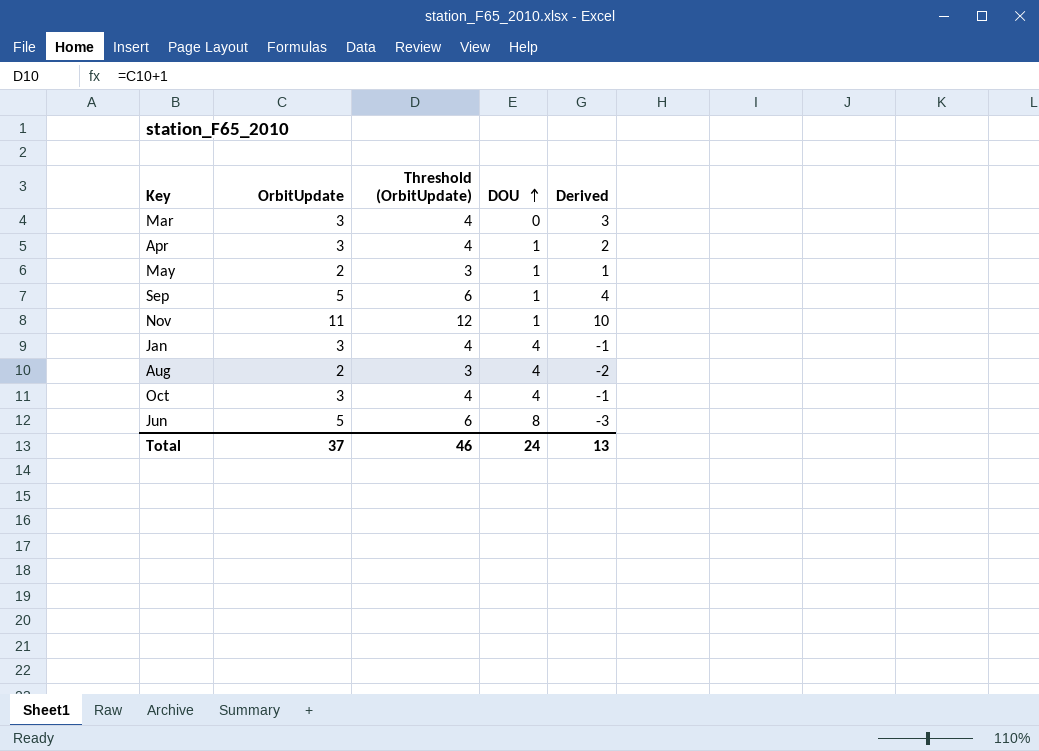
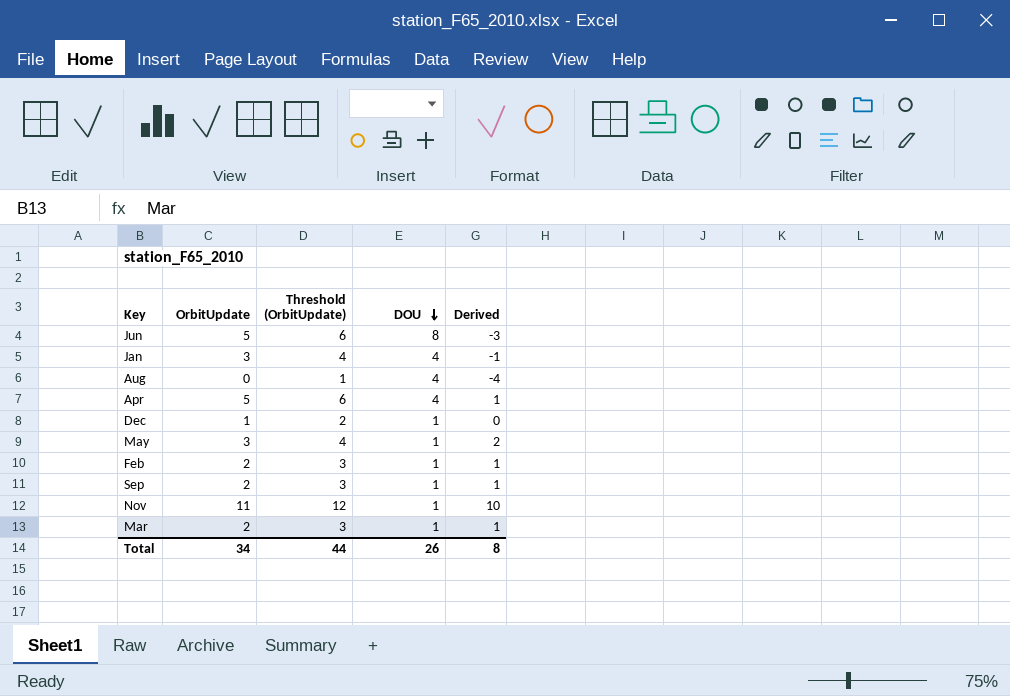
row order: DOU ascending -> DOU descending
row Oct: 3 | 4 | 4 | -1 -> none
Aug | OrbitUpdate: 2 -> 0
Aug | Threshold (OrbitUpdate): 3 -> 1
Aug | Derived: -2 -> -4
Apr | OrbitUpdate: 3 -> 5
Apr | Threshold (OrbitUpdate): 4 -> 6
Apr | DOU: 1 -> 4
Apr | Derived: 2 -> 1
row Dec: none -> 1 | 2 | 1 | 0
May | OrbitUpdate: 2 -> 3
May | Threshold (OrbitUpdate): 3 -> 4
May | Derived: 1 -> 2
row Feb: none -> 2 | 3 | 1 | 1
Sep | OrbitUpdate: 5 -> 2
Sep | Threshold (OrbitUpdate): 6 -> 3
Sep | Derived: 4 -> 1
Mar | OrbitUpdate: 3 -> 2
Mar | Threshold (OrbitUpdate): 4 -> 3
Mar | DOU: 0 -> 1
Mar | Derived: 3 -> 1
Total | OrbitUpdate: 37 -> 34
Total | Threshold (OrbitUpdate): 46 -> 44
Total | DOU: 24 -> 26
Total | Derived: 13 -> 8

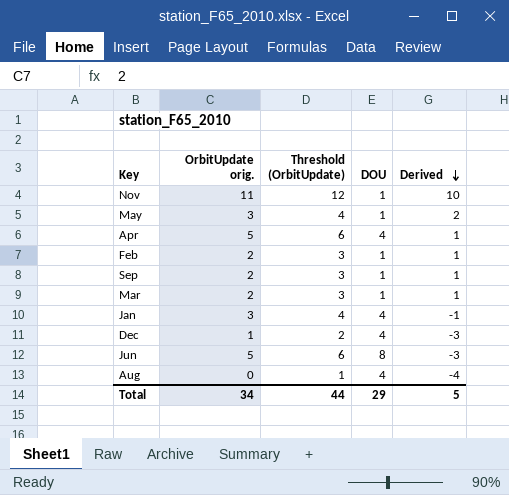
row order: DOU descending -> Derived descending
column name: OrbitUpdate -> OrbitUpdate orig.
Dec | DOU: 1 -> 4
Dec | Derived: 0 -> -3
Total | DOU: 26 -> 29
Total | Derived: 8 -> 5

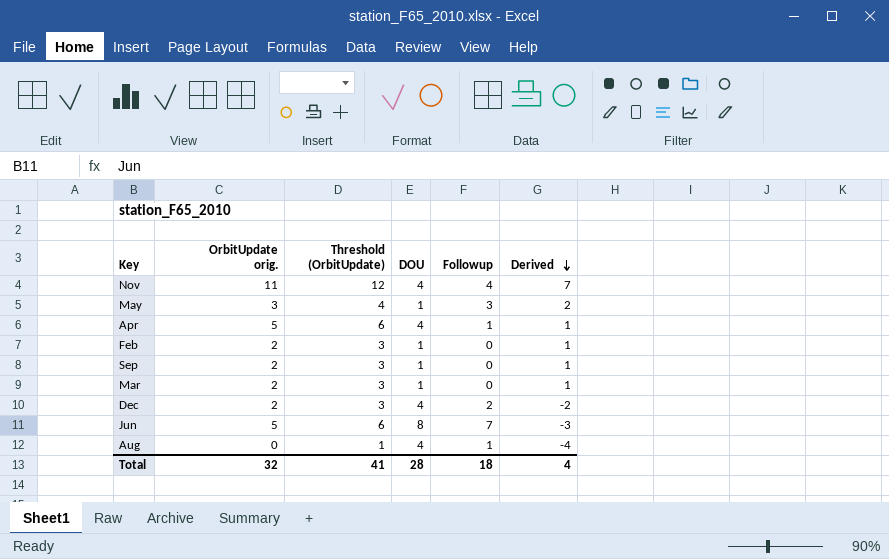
column Followup | position: none -> 5
row Jan: 3 | 4 | 4 | -1 -> none
Nov | DOU: 1 -> 4
Nov | Derived: 10 -> 7
Dec | OrbitUpdate orig.: 1 -> 2
Dec | Threshold (OrbitUpdate): 2 -> 3
Dec | Derived: -3 -> -2
Total | OrbitUpdate orig.: 34 -> 32
Total | Threshold (OrbitUpdate): 44 -> 41
Total | DOU: 29 -> 28
Total | Derived: 5 -> 4

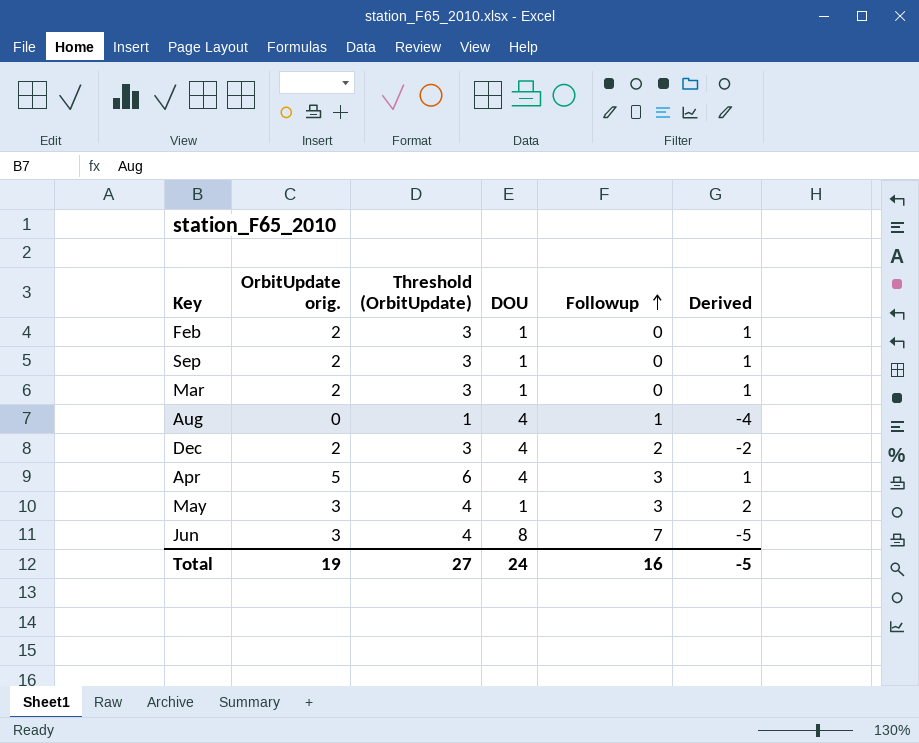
row order: Derived descending -> Followup ascending
row Nov: 11 | 12 | 4 | 4 | 7 -> none
Apr | Followup: 1 -> 3
Jun | OrbitUpdate orig.: 5 -> 3
Jun | Threshold (OrbitUpdate): 6 -> 4
Jun | Derived: -3 -> -5
Total | OrbitUpdate orig.: 32 -> 19
Total | Threshold (OrbitUpdate): 41 -> 27
Total | DOU: 28 -> 24
Total | Followup: 18 -> 16
Total | Derived: 4 -> -5

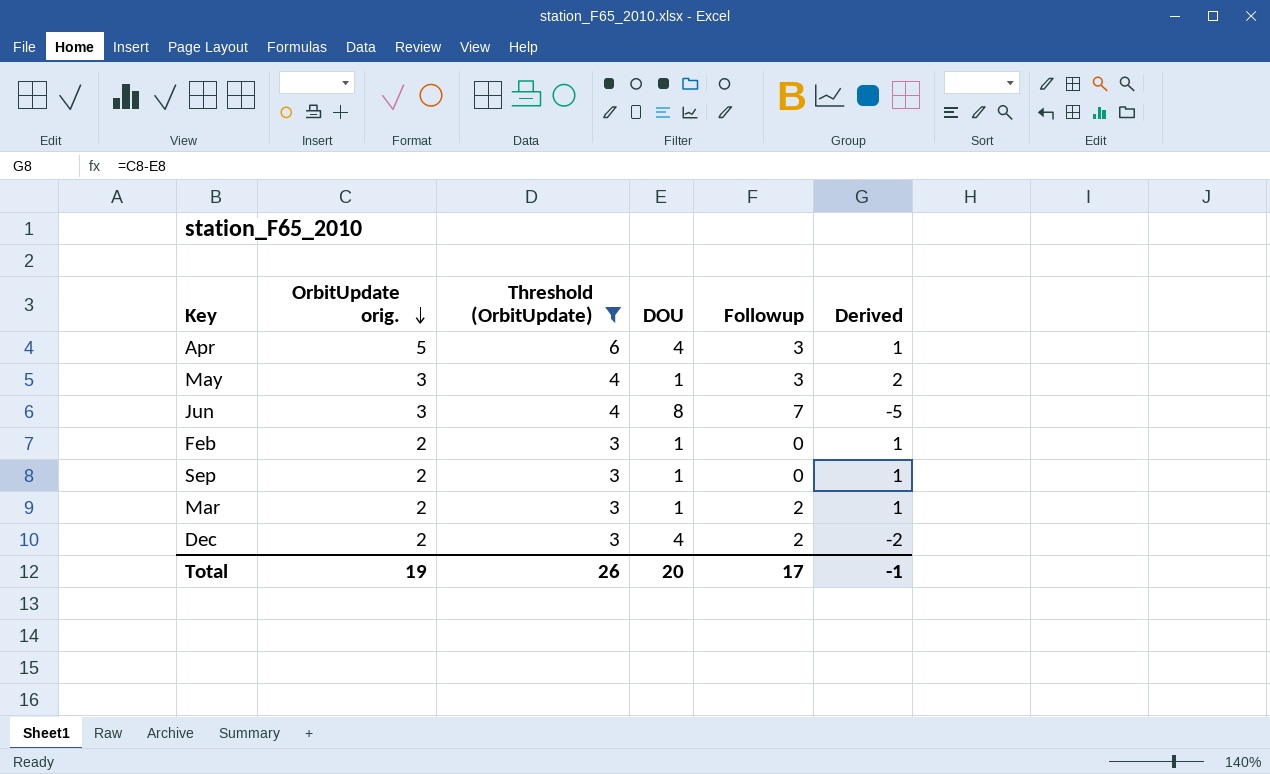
filter: none -> Threshold (OrbitUpdate) != 1
row order: Followup ascending -> OrbitUpdate orig. descending
Mar | Followup: 0 -> 2
Total | Threshold (OrbitUpdate): 27 -> 26
Total | DOU: 24 -> 20
Total | Followup: 16 -> 17
Total | Derived: -5 -> -1

